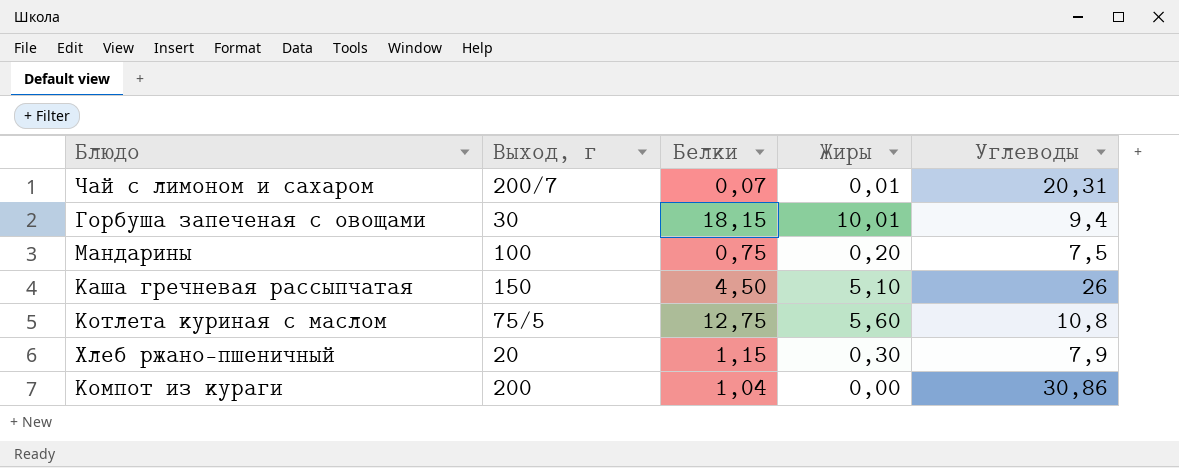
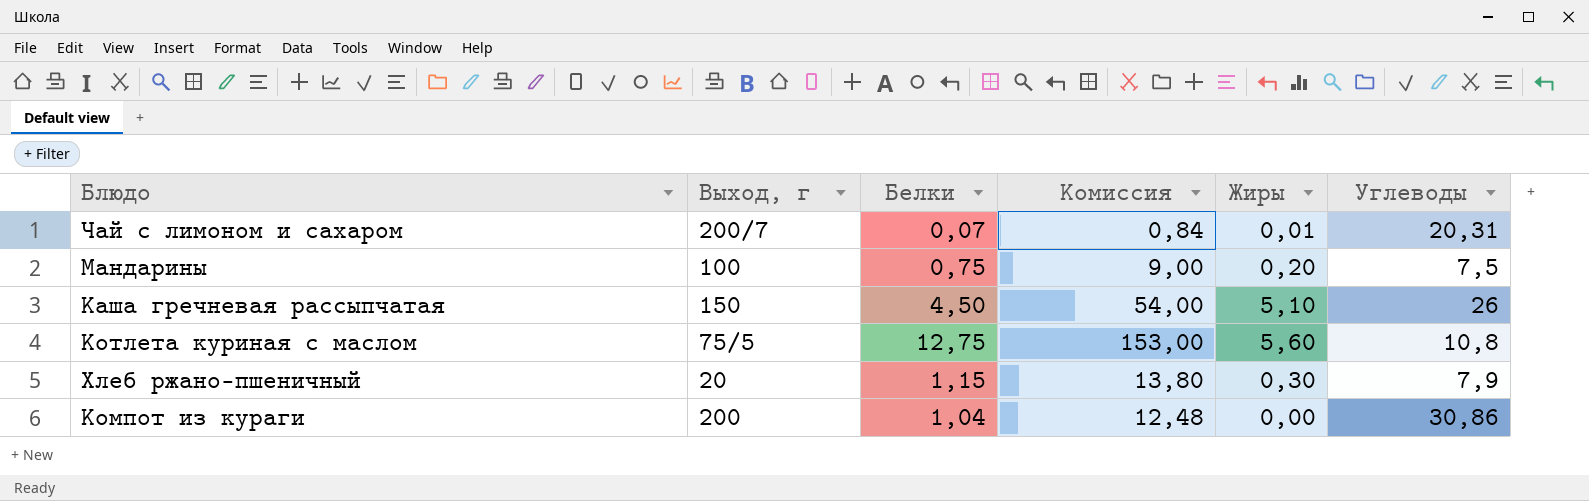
column Комиссия | formula: none -> [Белки] * 12
row Горбуша запеченая с овощами: 30 | 18,15 | 10,01 | 9,4 -> none

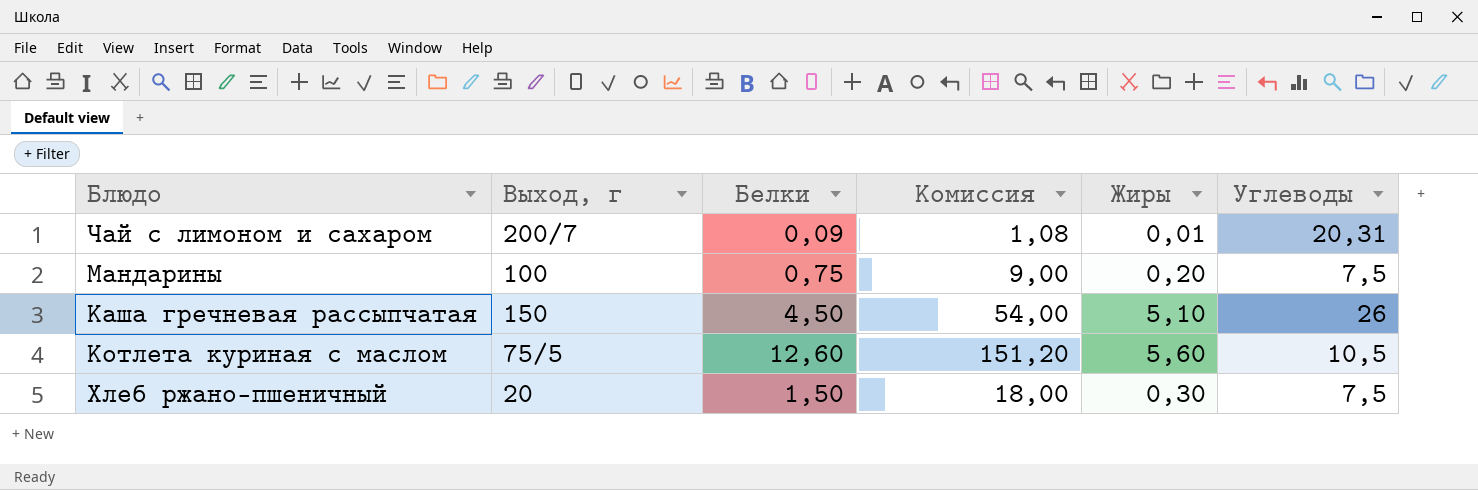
row Компот из кураги: 200 | 1,04 | 12,48 | 0,00 | 30,86 -> none
Чай с лимоном и сахаром | Белки: 0,07 -> 0,09
Чай с лимоном и сахаром | Комиссия: 0,84 -> 1,08
Котлета куриная с маслом | Белки: 12,75 -> 12,60
Котлета куриная с маслом | Комиссия: 153,00 -> 151,20
Котлета куриная с маслом | Углеводы: 10,8 -> 10,5
Хлеб ржано-пшеничный | Белки: 1,15 -> 1,50
Хлеб ржано-пшеничный | Комиссия: 13,80 -> 18,00
Хлеб ржано-пшеничный | Углеводы: 7,9 -> 7,5

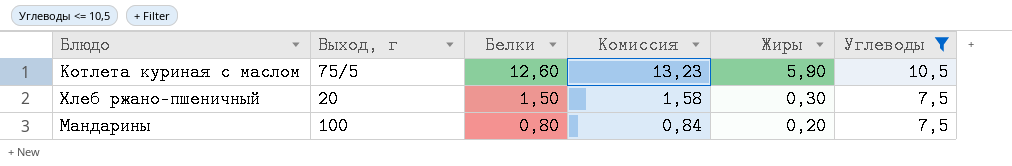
filter: none -> Углеводы <= 10,5
row order: none -> Белки descending
column Комиссия | formula: [Белки] * 12 -> [Белки] * 1,05
Котлета куриная с маслом | Жиры: 5,60 -> 5,90
Мандарины | Белки: 0,75 -> 0,80

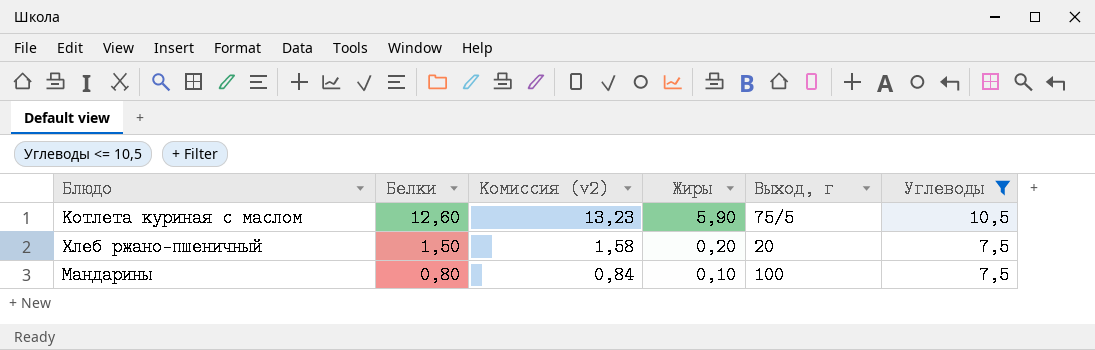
column name: Комиссия -> Комиссия (v2)
column Выход, г | position: 2 -> 5
Хлеб ржано-пшеничный | Жиры: 0,30 -> 0,20
Мандарины | Жиры: 0,20 -> 0,10

